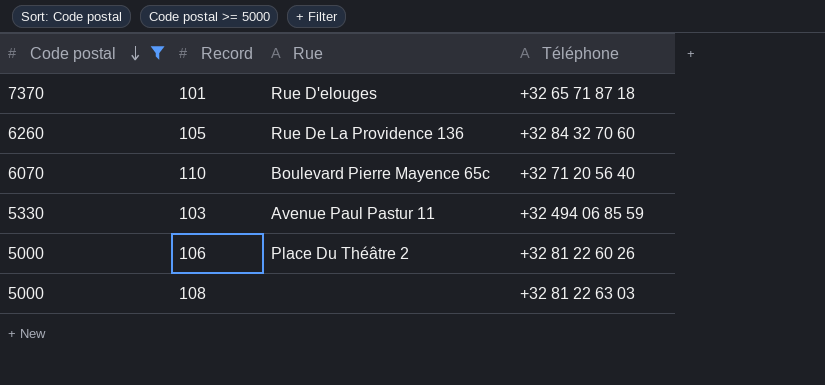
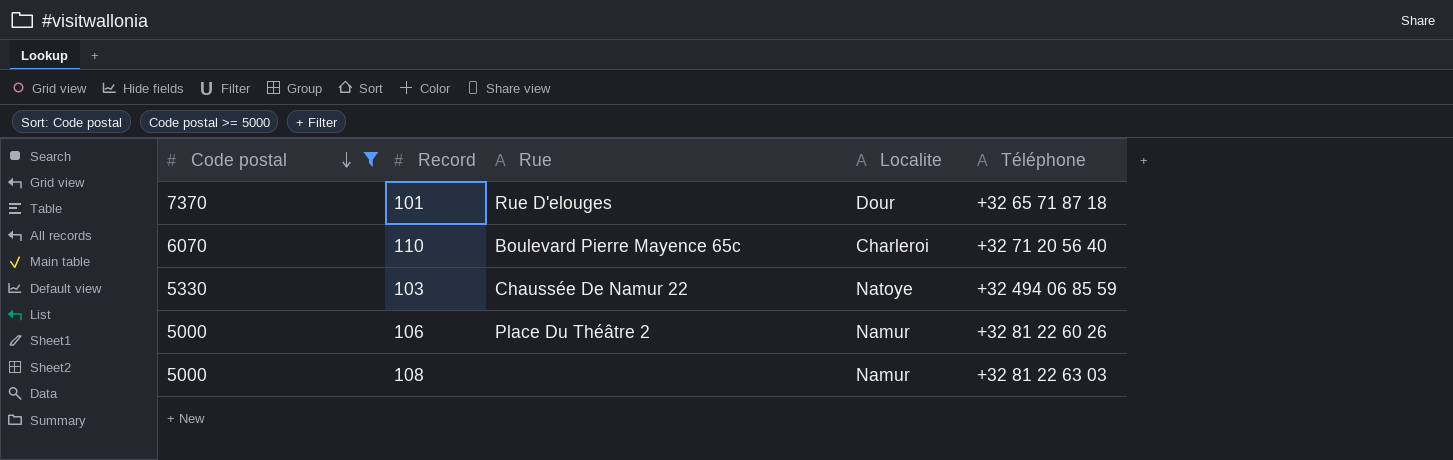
column Localite | position: none -> 4
row 105: 6260 | Rue De La Providence 136 | +32 84 32 70 60 -> none
103 | Rue: Avenue Paul Pastur 11 -> Chaussée De Namur 22

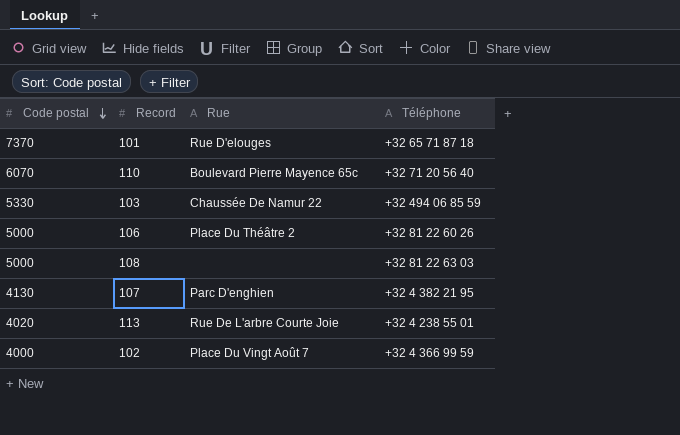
filter: Code postal >= 5000 -> none
column Localite | position: 4 -> none

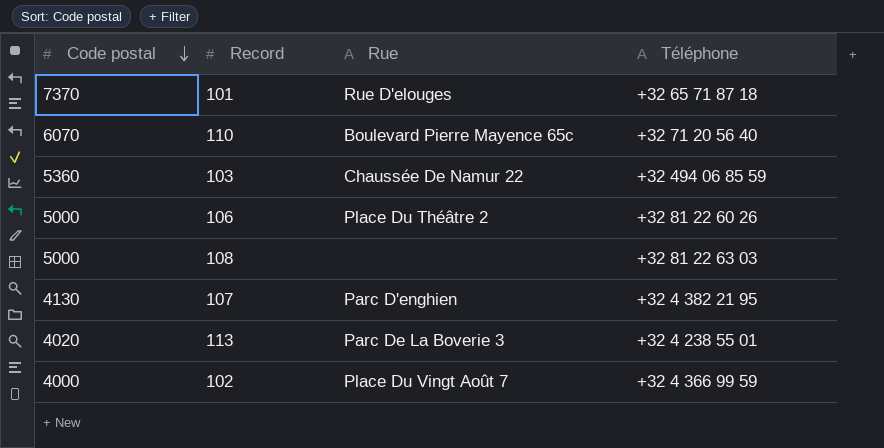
103 | Code postal: 5330 -> 5360
113 | Rue: Rue De L'arbre Courte Joie -> Parc De La Boverie 3

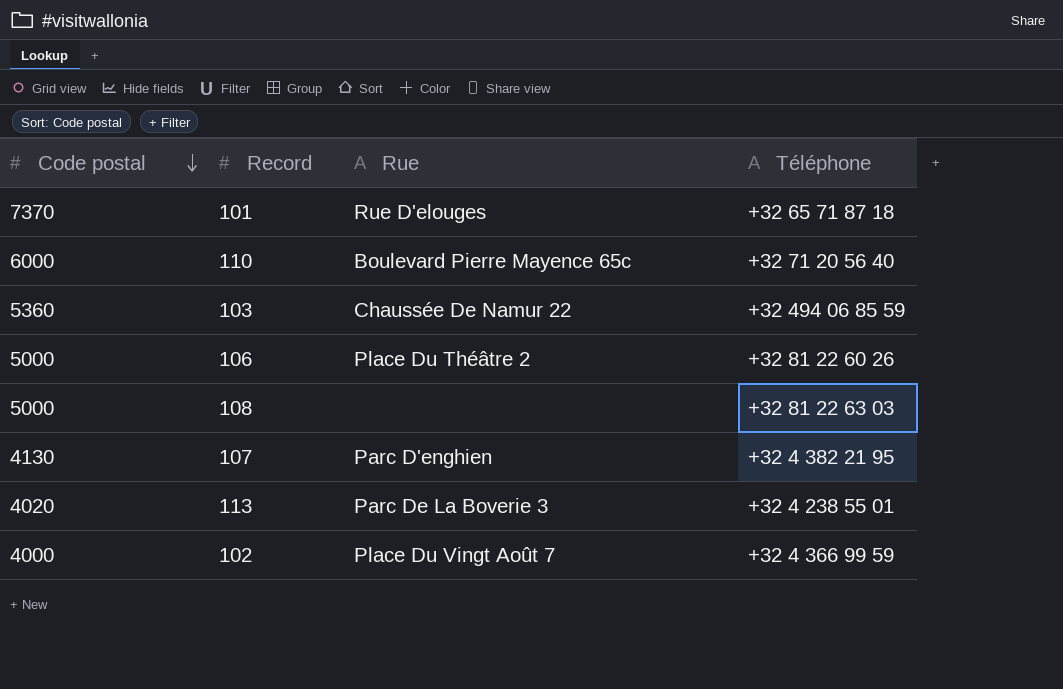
110 | Code postal: 6070 -> 6000

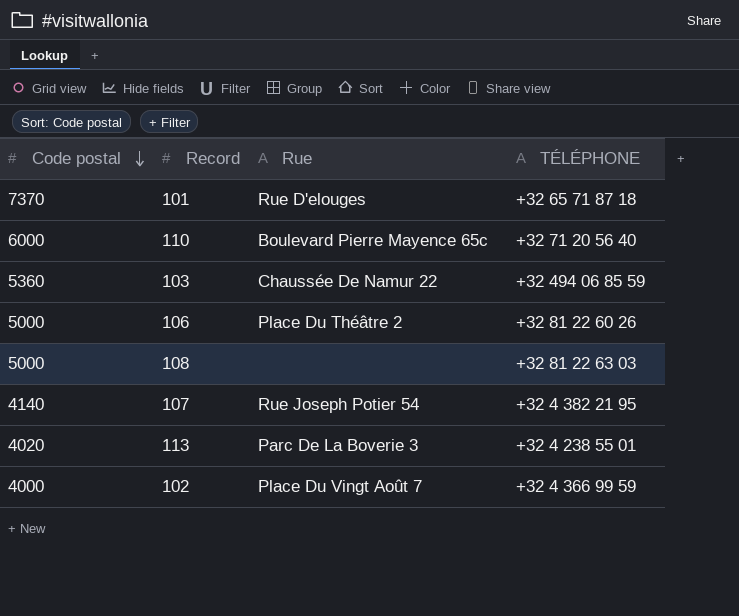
column name: Téléphone -> TÉLÉPHONE
107 | Code postal: 4130 -> 4140
107 | Rue: Parc D'enghien -> Rue Joseph Potier 54

